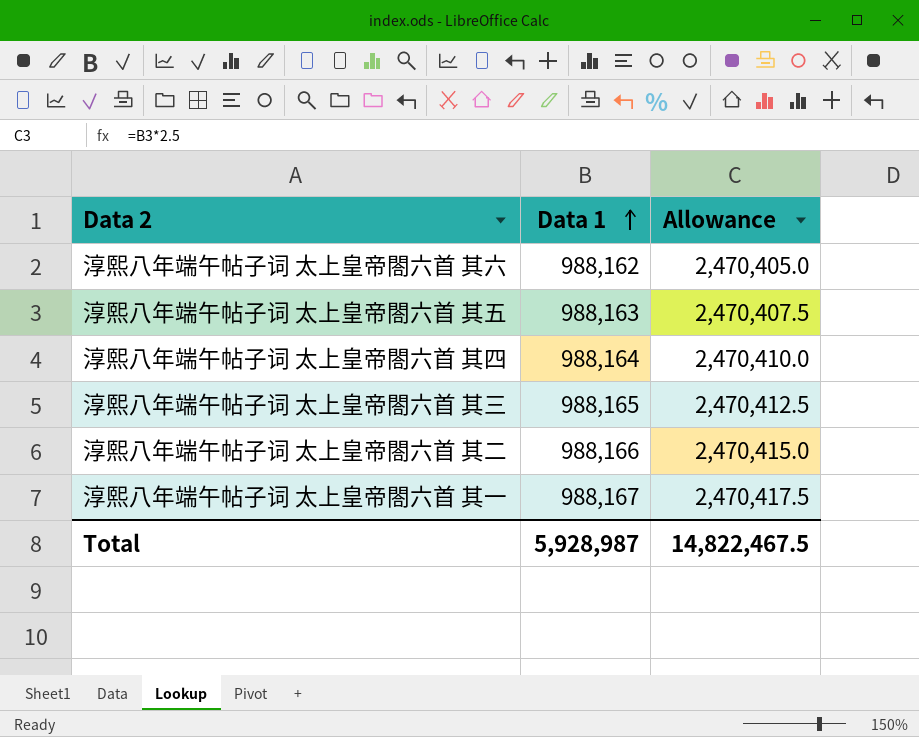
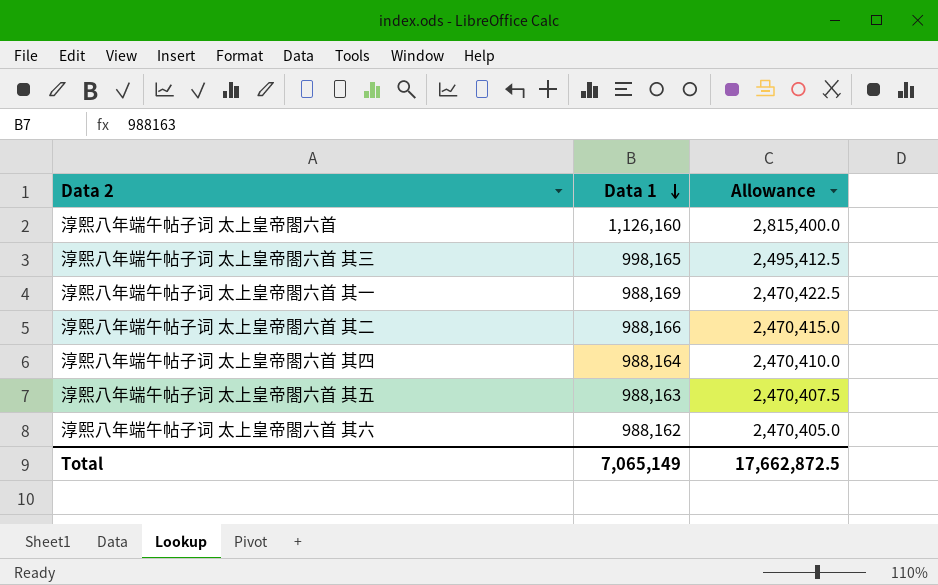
row order: Data 1 ascending -> Data 1 descending
row 淳熙八年端午帖子词 太上皇帝閤六首: none -> 1,126,160 | 2,815,400.0
淳熙八年端午帖子词 太上皇帝閤六首 其三 | Data 1: 988,165 -> 998,165
淳熙八年端午帖子词 太上皇帝閤六首 其三 | Allowance: 2,470,412.5 -> 2,495,412.5
淳熙八年端午帖子词 太上皇帝閤六首 其一 | Data 1: 988,167 -> 988,169
淳熙八年端午帖子词 太上皇帝閤六首 其一 | Allowance: 2,470,417.5 -> 2,470,422.5
Total | Data 1: 5,928,987 -> 7,065,149
Total | Allowance: 14,822,467.5 -> 17,662,872.5

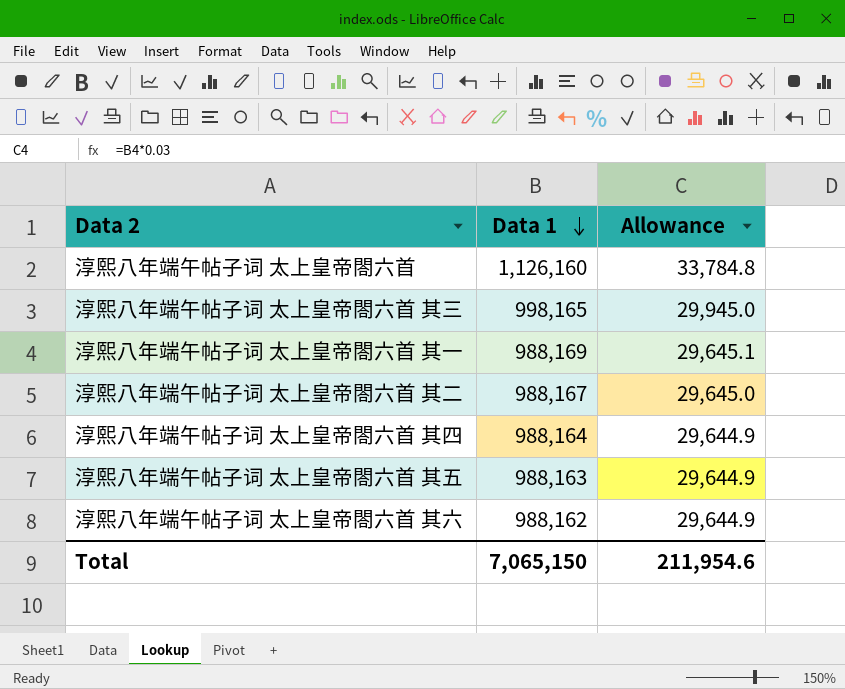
column Allowance | formula: [Data 1] * 2.5 -> [Data 1] * 0.03
淳熙八年端午帖子词 太上皇帝閤六首 其二 | Data 1: 988,166 -> 988,167
Total | Data 1: 7,065,149 -> 7,065,150
Total | Allowance: 17,662,872.5 -> 211,954.6

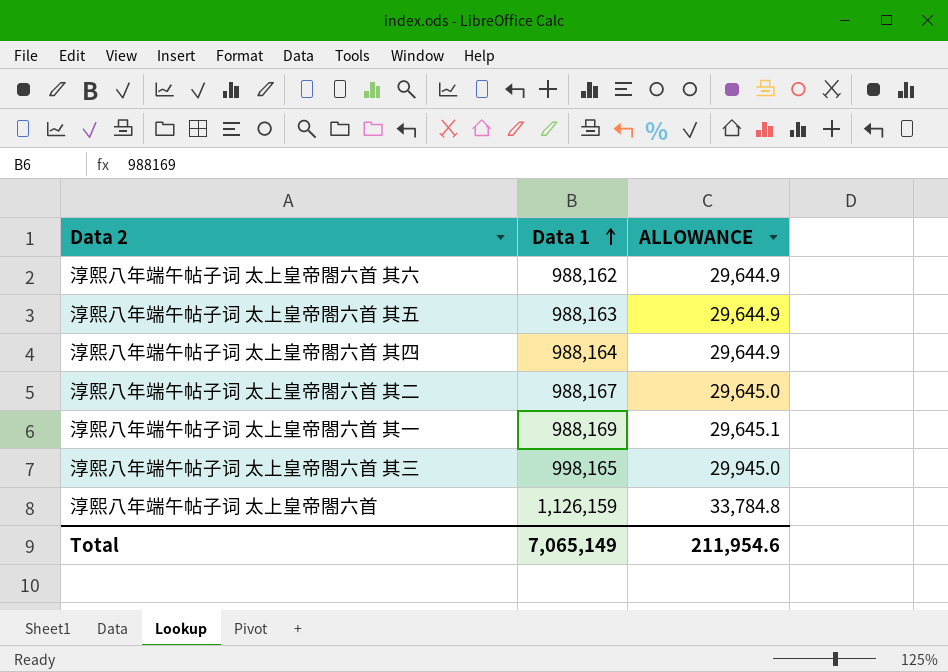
row order: Data 1 descending -> Data 1 ascending
column name: Allowance -> ALLOWANCE
淳熙八年端午帖子词 太上皇帝閤六首 | Data 1: 1,126,160 -> 1,126,159
Total | Data 1: 7,065,150 -> 7,065,149

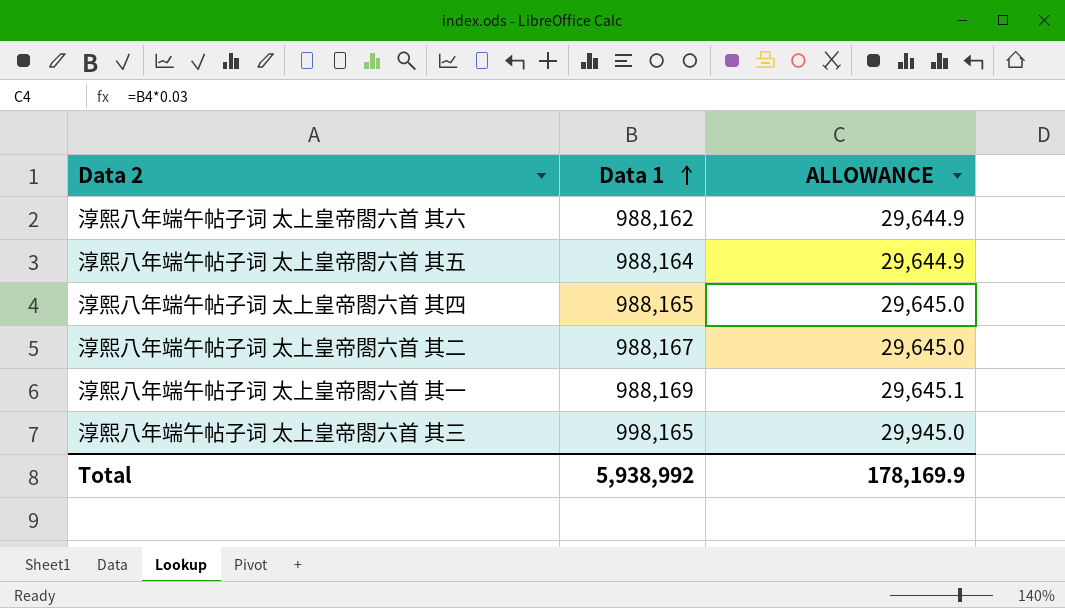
row 淳熙八年端午帖子词 太上皇帝閤六首: 1,126,159 | 33,784.8 -> none
淳熙八年端午帖子词 太上皇帝閤六首 其五 | Data 1: 988,163 -> 988,164
淳熙八年端午帖子词 太上皇帝閤六首 其四 | Data 1: 988,164 -> 988,165
淳熙八年端午帖子词 太上皇帝閤六首 其四 | ALLOWANCE: 29,644.9 -> 29,645.0
Total | Data 1: 7,065,149 -> 5,938,992
Total | ALLOWANCE: 211,954.6 -> 178,169.9

